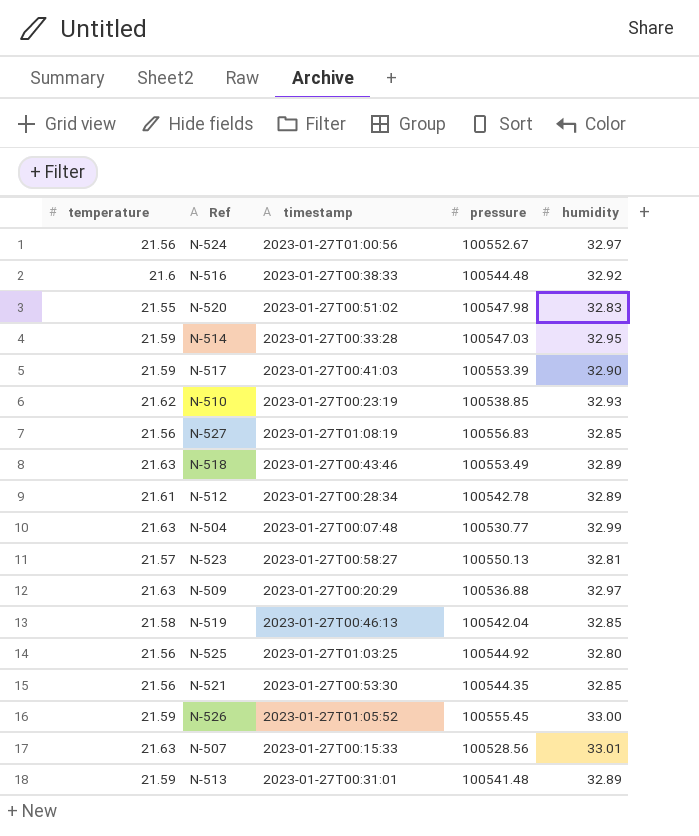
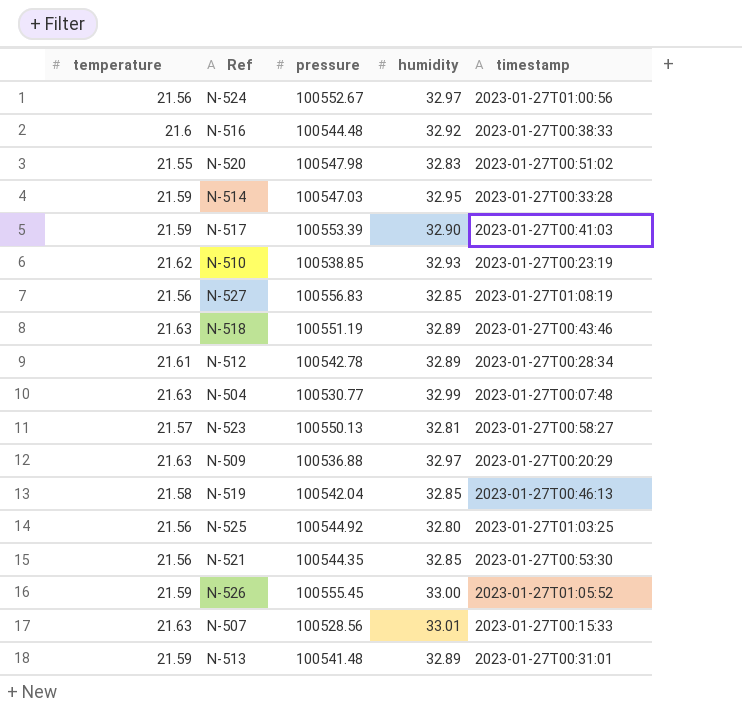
column timestamp | position: 3 -> 5
N-518 | pressure: 100553.49 -> 100551.19

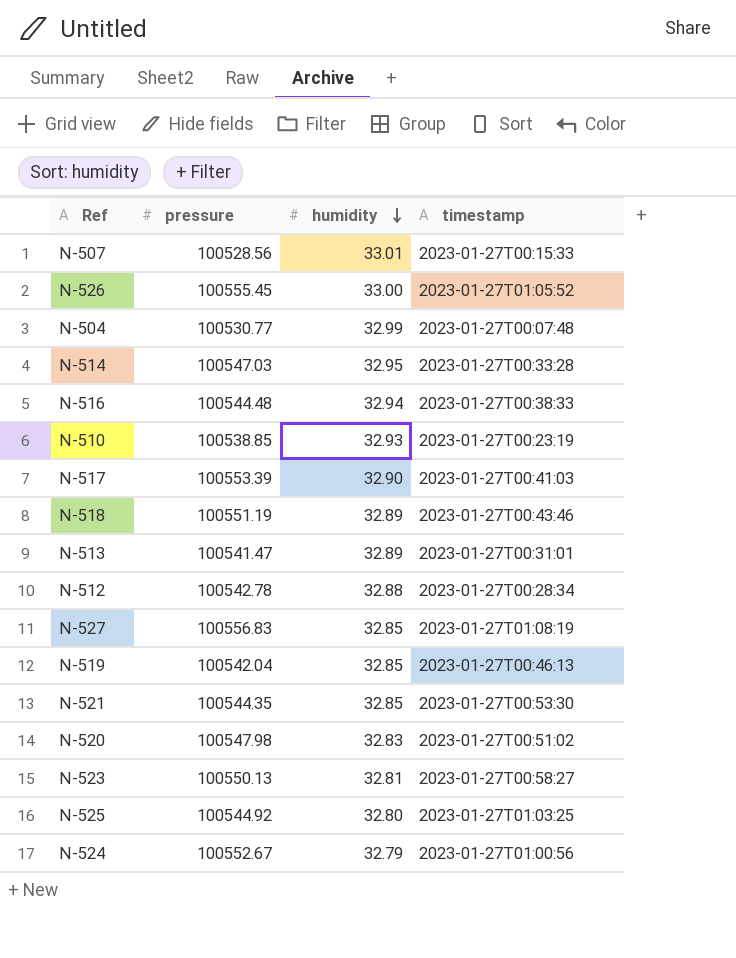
row order: none -> humidity descending
column temperature | position: 1 -> none
row N-509: 21.63 | 100536.88 | 32.97 | 2023-01-27T00:20:29 -> none
N-516 | humidity: 32.92 -> 32.94
N-513 | pressure: 100541.48 -> 100541.47
N-512 | humidity: 32.89 -> 32.88
N-524 | humidity: 32.97 -> 32.79

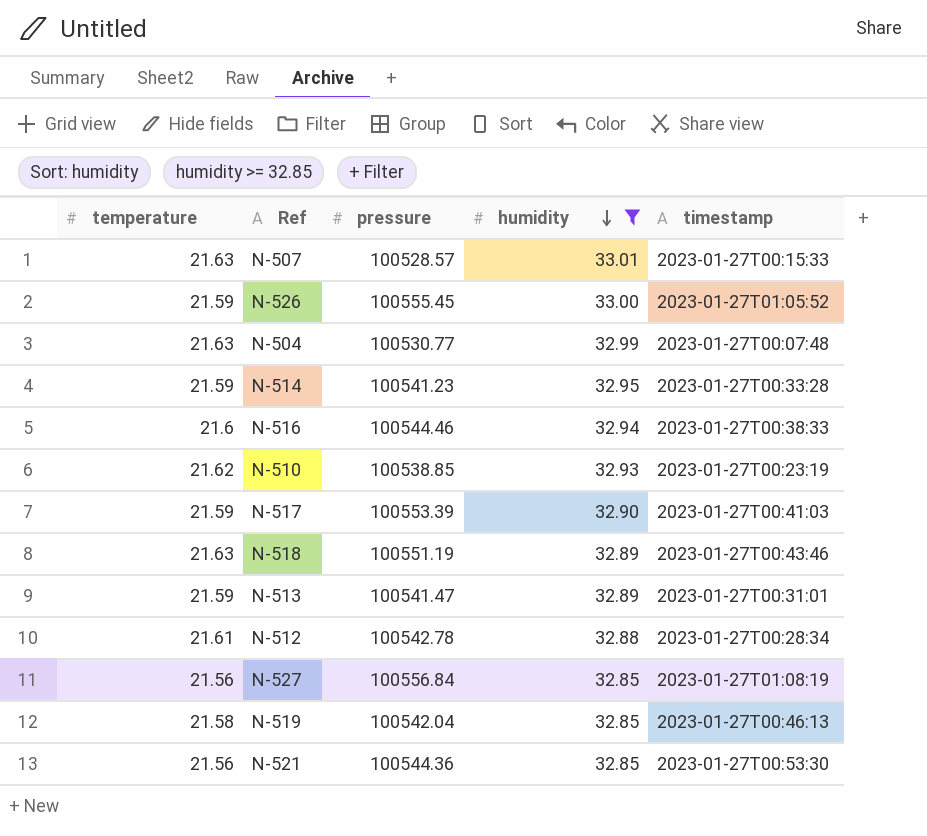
filter: none -> humidity >= 32.85
column temperature | position: none -> 1
N-507 | pressure: 100528.56 -> 100528.57
N-514 | pressure: 100547.03 -> 100541.23
N-516 | pressure: 100544.48 -> 100544.46
N-527 | pressure: 100556.83 -> 100556.84
N-521 | pressure: 100544.35 -> 100544.36

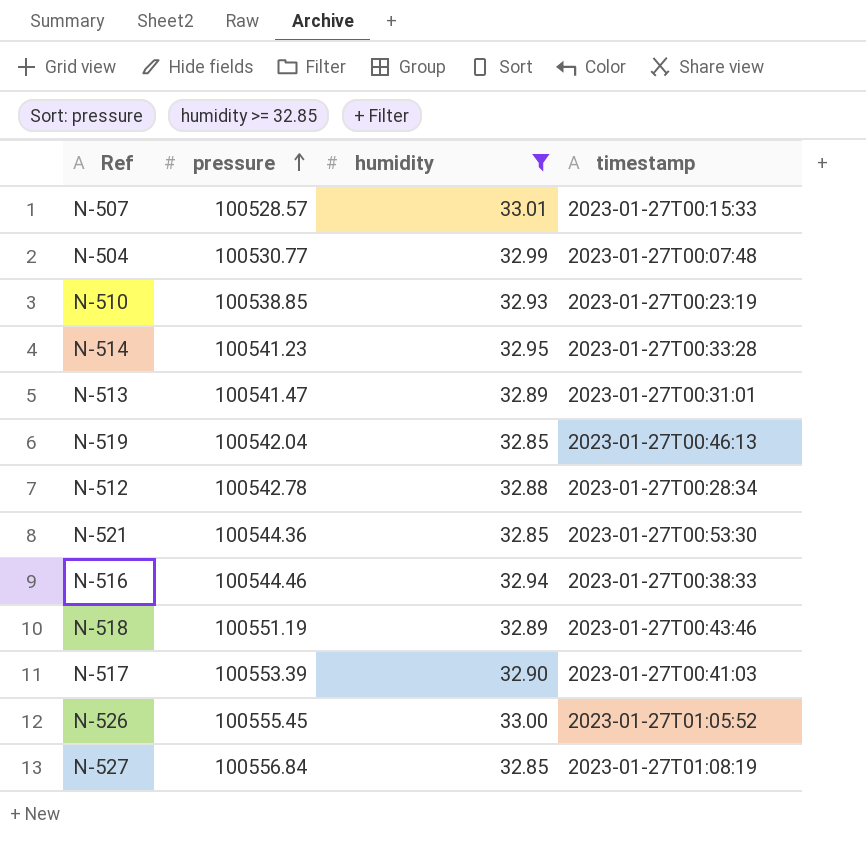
row order: humidity descending -> pressure ascending
column temperature | position: 1 -> none

